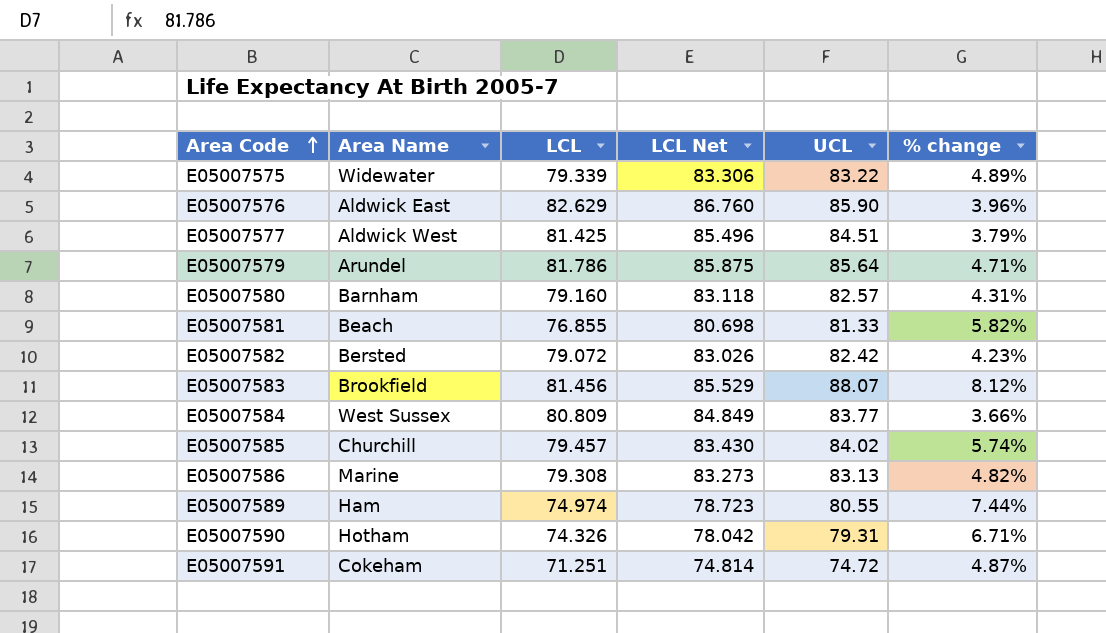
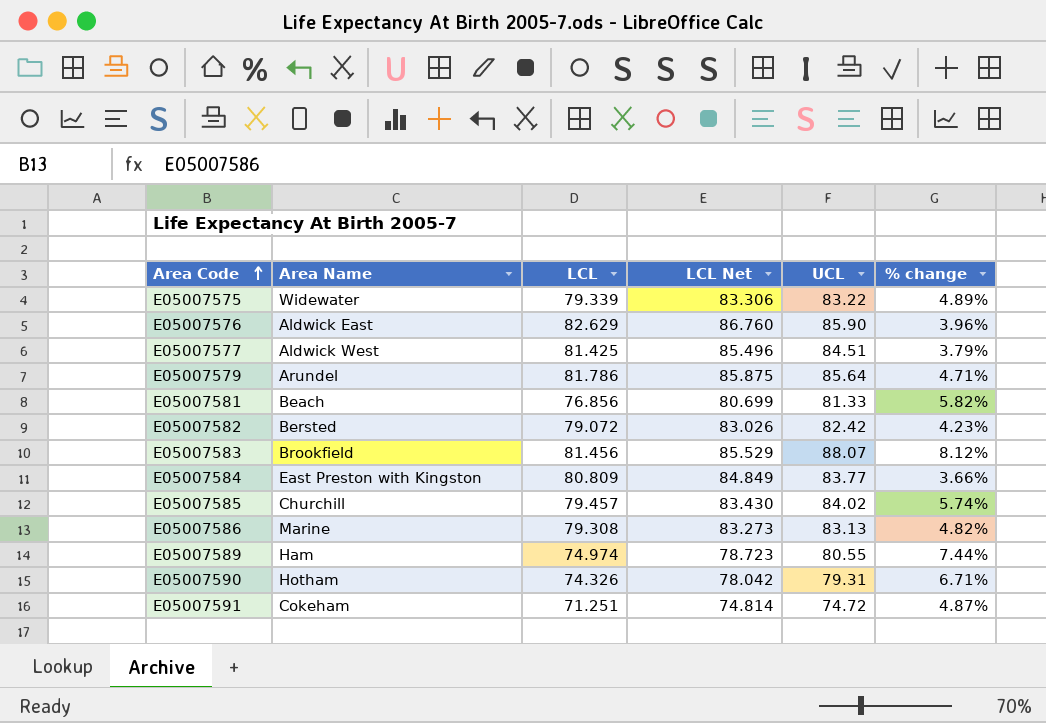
row E05007580: Barnham | 79.160 | 83.118 | 82.57 | 4.31% -> none
E05007581 | LCL: 76.855 -> 76.856
E05007581 | LCL Net: 80.698 -> 80.699
E05007584 | Area Name: West Sussex -> East Preston with Kingston

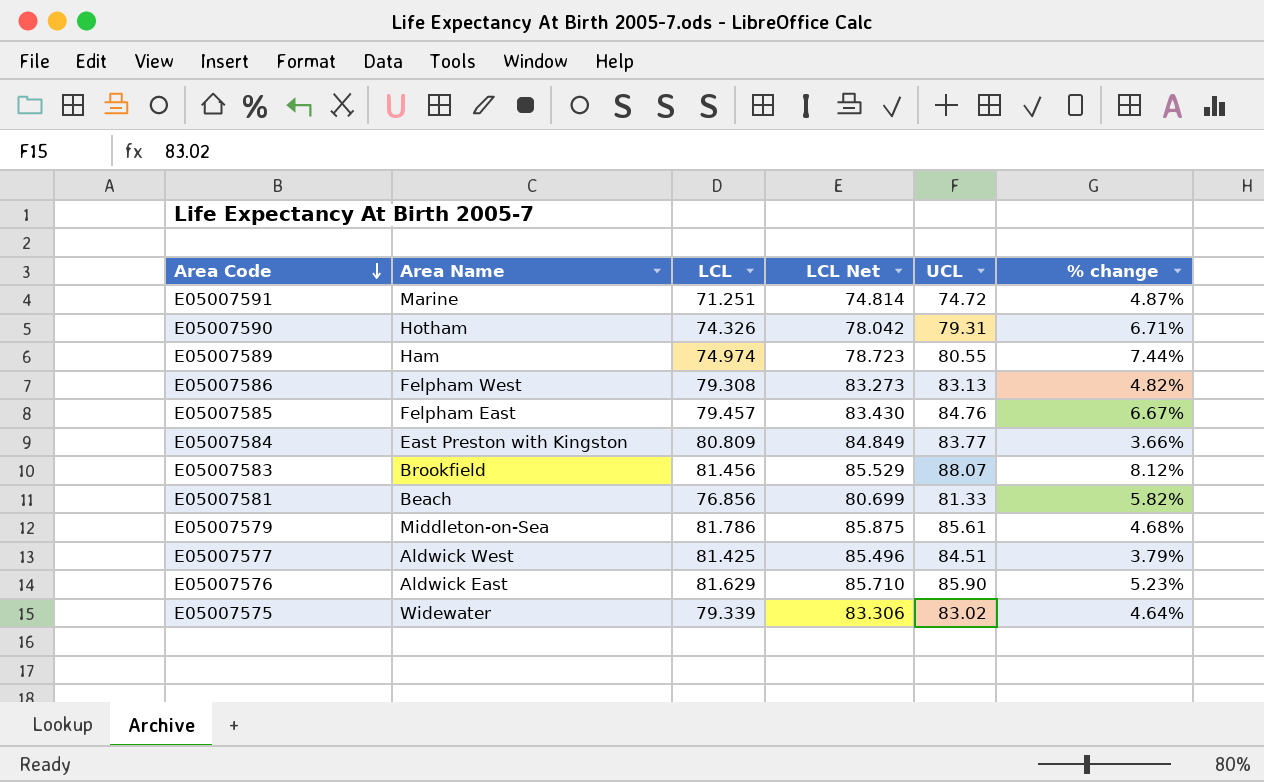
row order: Area Code ascending -> Area Code descending
row E05007582: Bersted | 79.072 | 83.026 | 82.42 | 4.23% -> none
E05007591 | Area Name: Cokeham -> Marine
E05007586 | Area Name: Marine -> Felpham West
E05007585 | Area Name: Churchill -> Felpham East
E05007585 | UCL: 84.02 -> 84.76
E05007585 | % change: 5.74% -> 6.67%
E05007579 | Area Name: Arundel -> Middleton-on-Sea
E05007579 | UCL: 85.64 -> 85.61
E05007579 | % change: 4.71% -> 4.68%
E05007576 | LCL: 82.629 -> 81.629
E05007576 | LCL Net: 86.760 -> 85.710
E05007576 | % change: 3.96% -> 5.23%
E05007575 | UCL: 83.22 -> 83.02
E05007575 | % change: 4.89% -> 4.64%

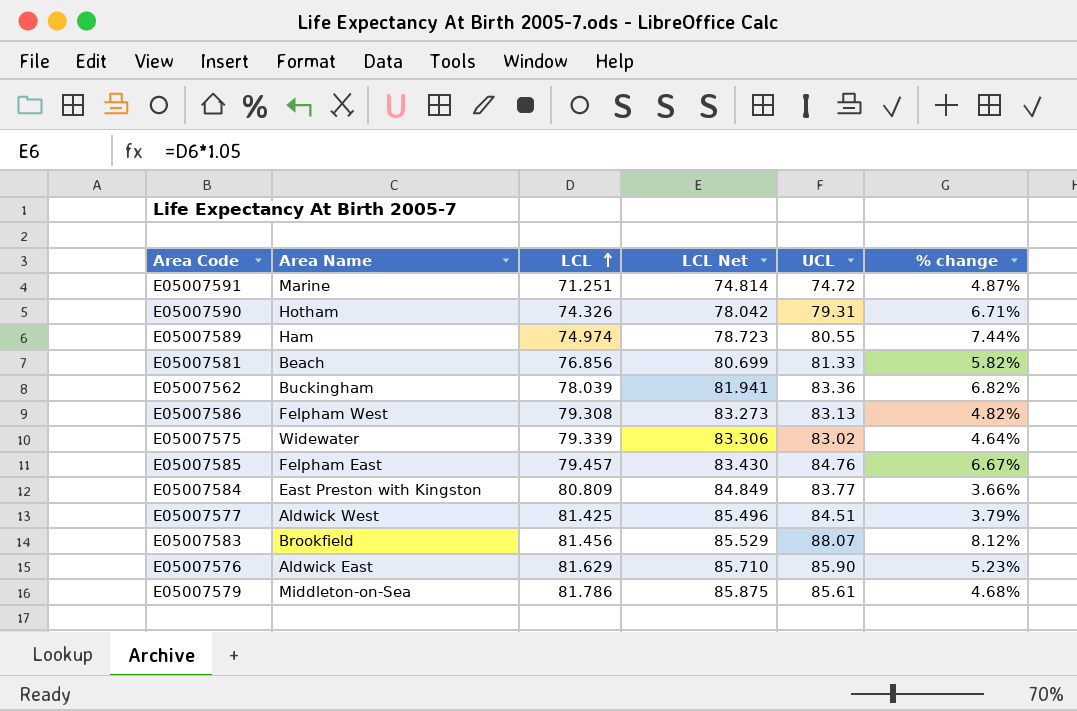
row order: Area Code descending -> LCL ascending
row E05007562: none -> Buckingham | 78.039 | 81.941 | 83.36 | 6.82%

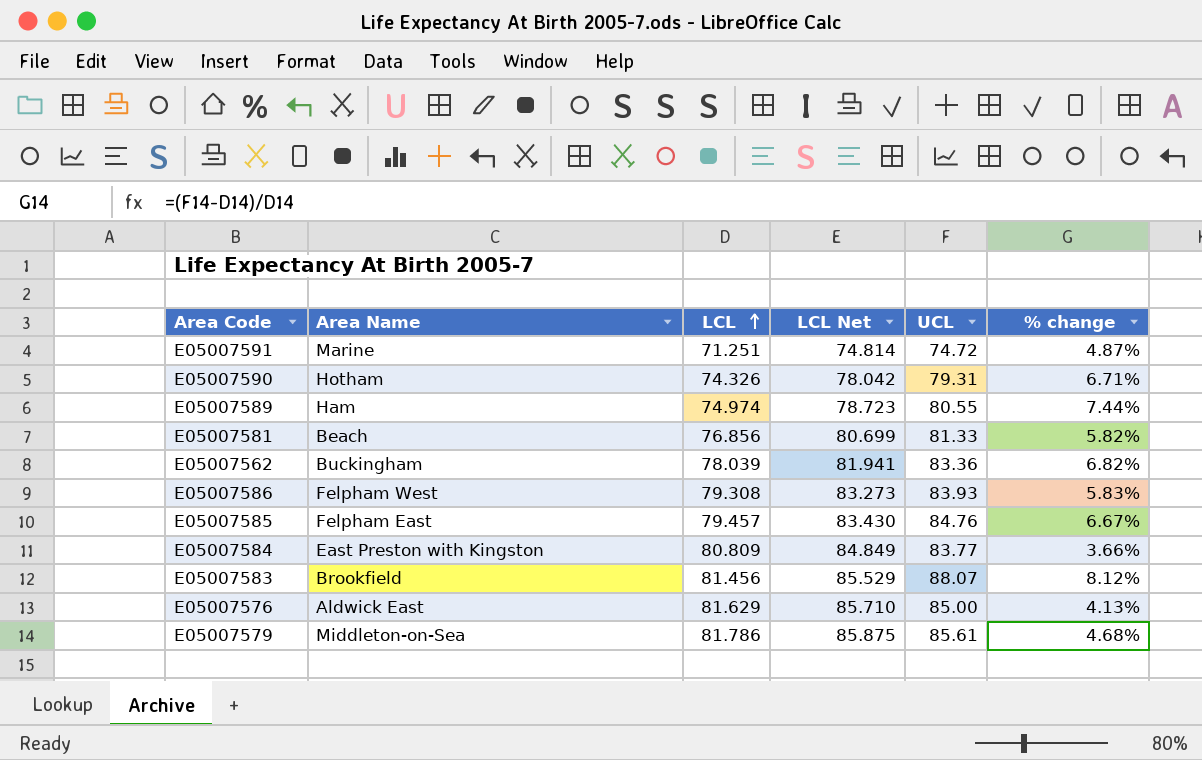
row E05007575: Widewater | 79.339 | 83.306 | 83.02 | 4.64% -> none
row E05007577: Aldwick West | 81.425 | 85.496 | 84.51 | 3.79% -> none
E05007586 | UCL: 83.13 -> 83.93
E05007586 | % change: 4.82% -> 5.83%
E05007576 | UCL: 85.90 -> 85.00
E05007576 | % change: 5.23% -> 4.13%

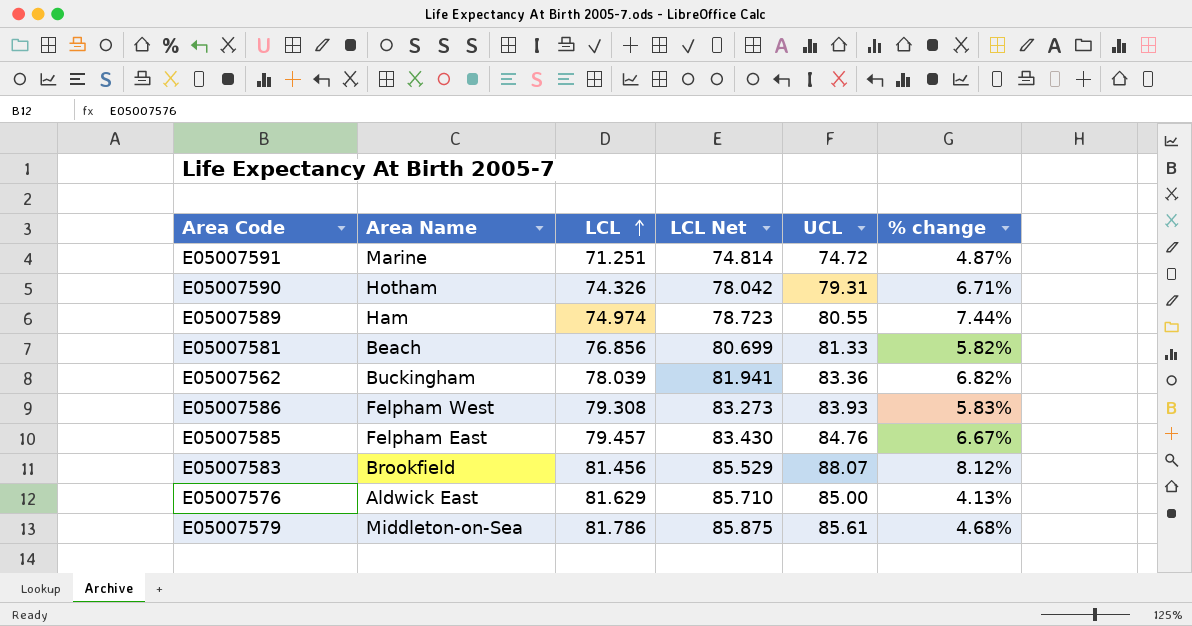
row E05007584: East Preston with Kingston | 80.809 | 84.849 | 83.77 | 3.66% -> none

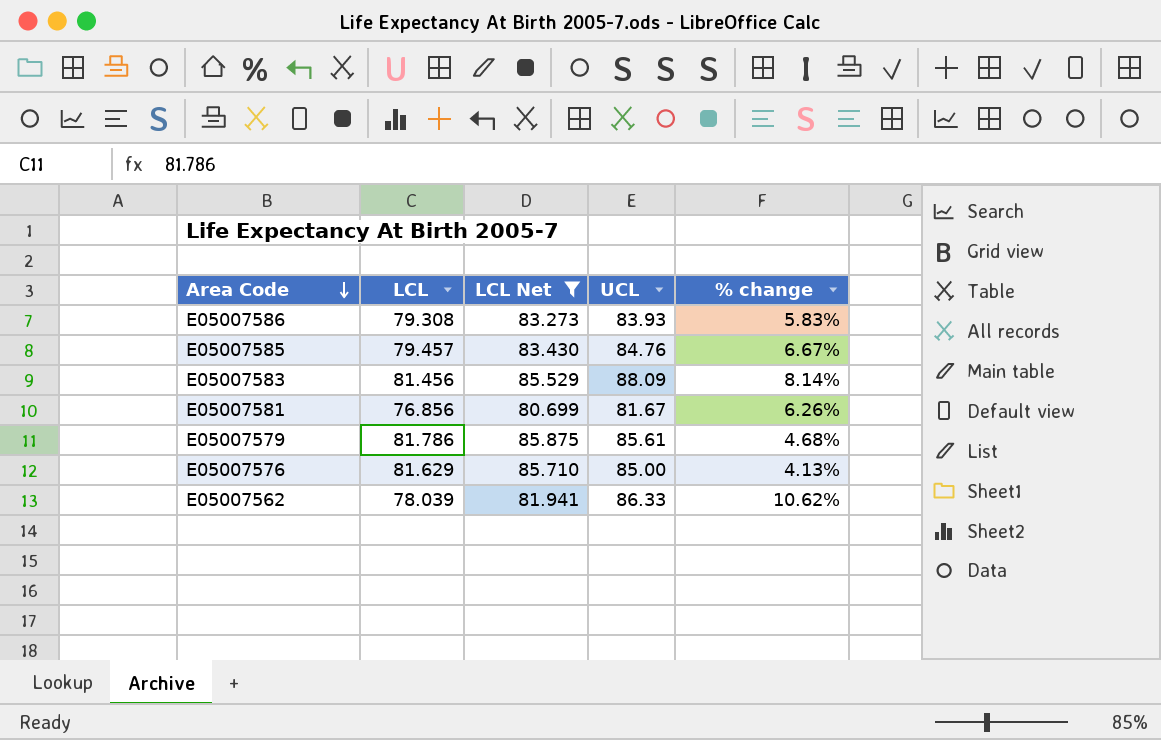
filter: none -> LCL Net >= 80.699
row order: LCL ascending -> Area Code descending
column Area Name | position: 2 -> none
E05007583 | UCL: 88.07 -> 88.09
E05007583 | % change: 8.12% -> 8.14%
E05007581 | UCL: 81.33 -> 81.67
E05007581 | % change: 5.82% -> 6.26%
E05007562 | UCL: 83.36 -> 86.33
E05007562 | % change: 6.82% -> 10.62%

